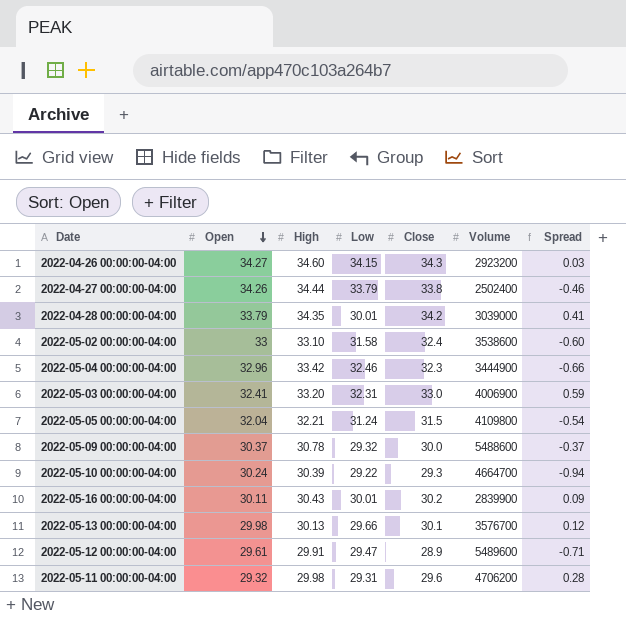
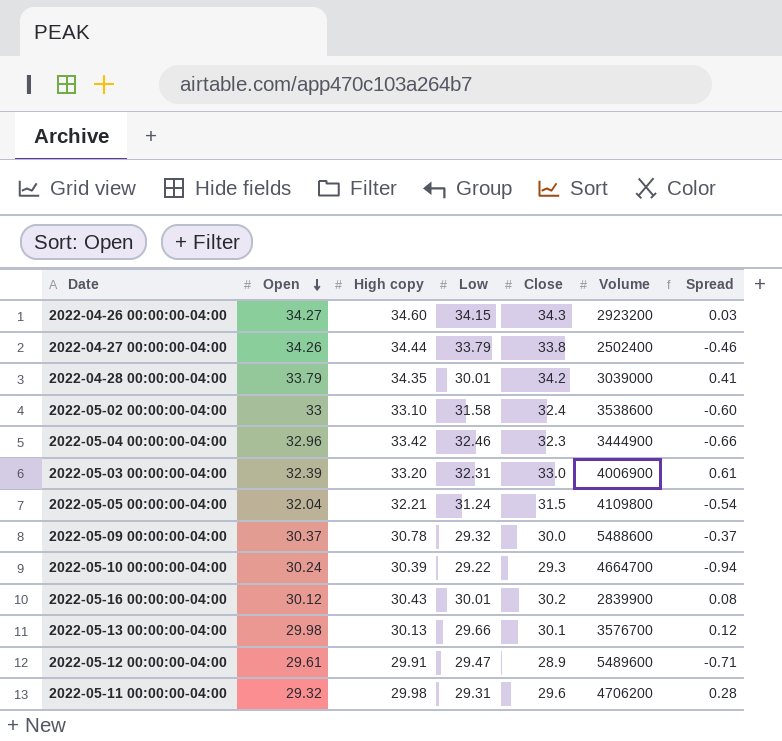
column name: High -> High copy
2022-05-03 00:00:00-04:00 | Open: 32.41 -> 32.39
2022-05-03 00:00:00-04:00 | Spread: 0.59 -> 0.61
2022-05-16 00:00:00-04:00 | Open: 30.11 -> 30.12
2022-05-16 00:00:00-04:00 | Spread: 0.09 -> 0.08

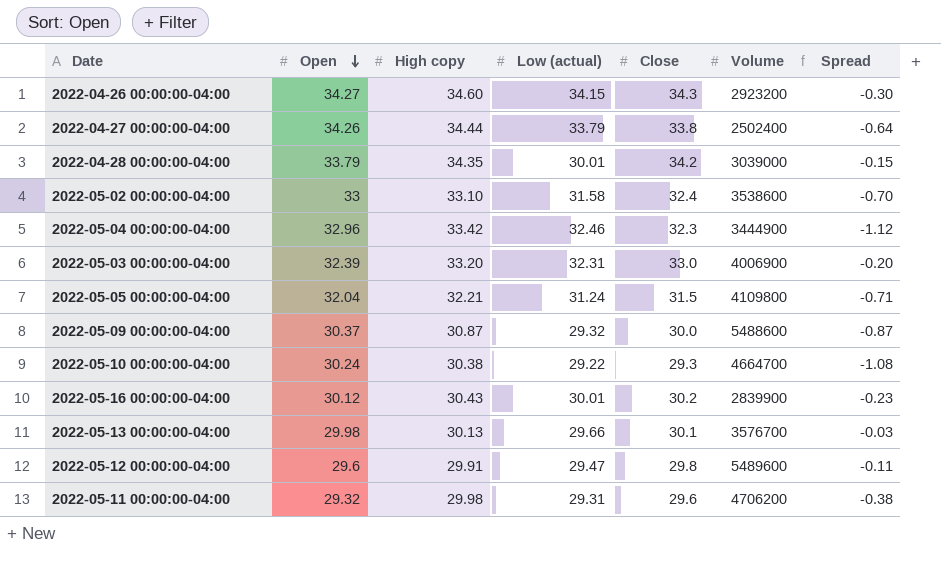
column name: Low -> Low (actual)
column Spread | formula: [Close] - [Open] -> [Close] - [High copy]
2022-05-09 00:00:00-04:00 | High copy: 30.78 -> 30.87
2022-05-10 00:00:00-04:00 | High copy: 30.39 -> 30.38
2022-05-12 00:00:00-04:00 | Open: 29.61 -> 29.6
2022-05-12 00:00:00-04:00 | Close: 28.9 -> 29.8

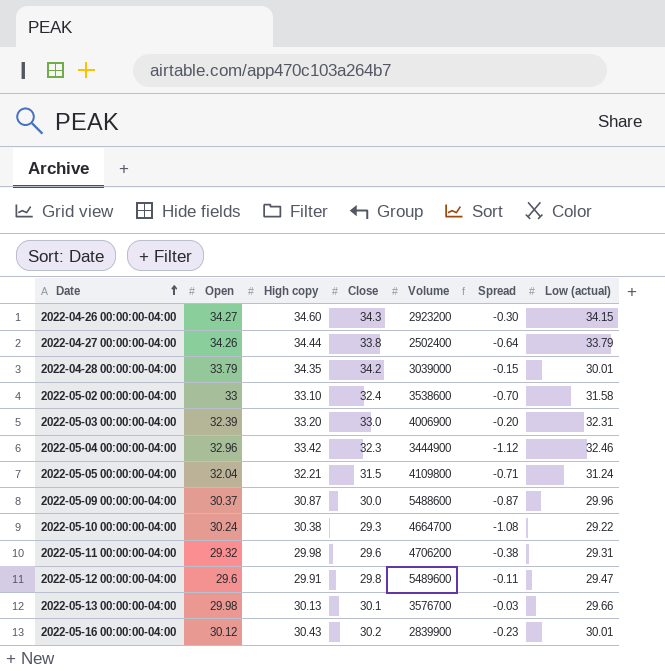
row order: Open descending -> Date ascending
column Low (actual) | position: 4 -> 7
2022-05-09 00:00:00-04:00 | Low (actual): 29.32 -> 29.96

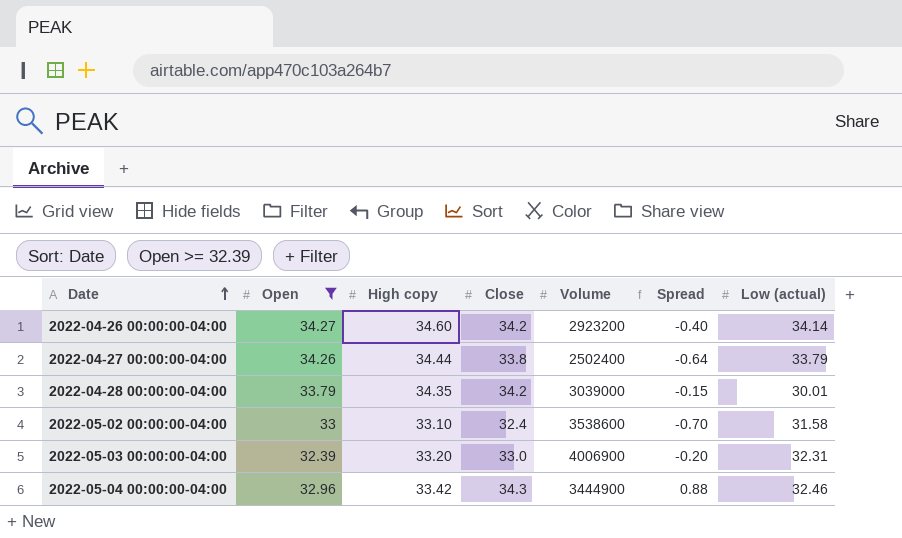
filter: none -> Open >= 32.39
2022-04-26 00:00:00-04:00 | Close: 34.3 -> 34.2
2022-04-26 00:00:00-04:00 | Spread: -0.30 -> -0.40
2022-04-26 00:00:00-04:00 | Low (actual): 34.15 -> 34.14
2022-05-04 00:00:00-04:00 | Close: 32.3 -> 34.3
2022-05-04 00:00:00-04:00 | Spread: -1.12 -> 0.88

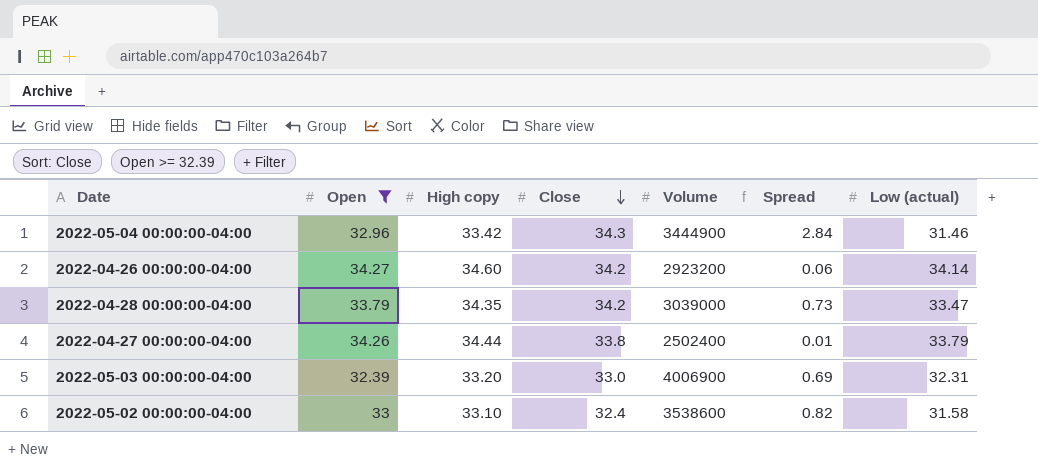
row order: Date ascending -> Close descending
column Spread | formula: [Close] - [High copy] -> [Close] - [Low (actual)]
2022-05-04 00:00:00-04:00 | Low (actual): 32.46 -> 31.46
2022-04-28 00:00:00-04:00 | Low (actual): 30.01 -> 33.47

